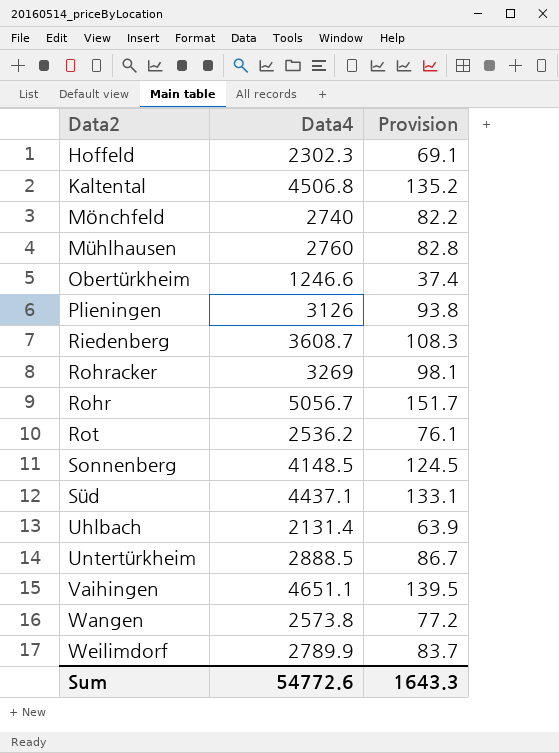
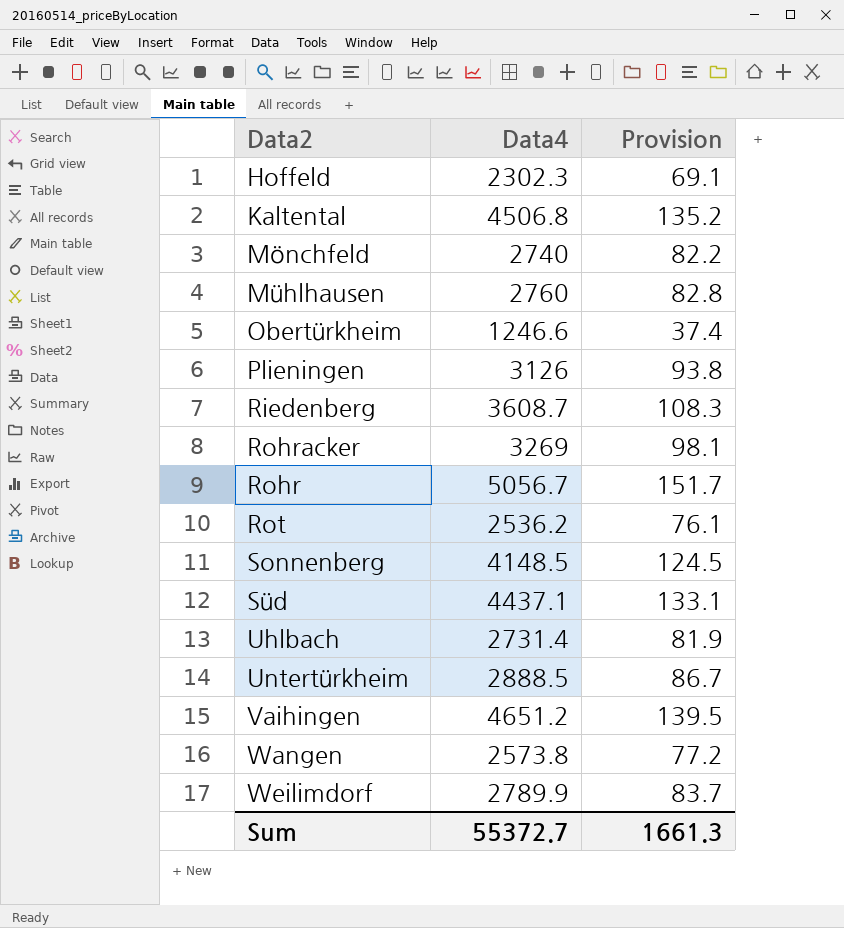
Uhlbach | Data4: 2131.4 -> 2731.4
Uhlbach | Provision: 63.9 -> 81.9
Vaihingen | Data4: 4651.1 -> 4651.2
Sum | Data4: 54772.6 -> 55372.7
Sum | Provision: 1643.3 -> 1661.3

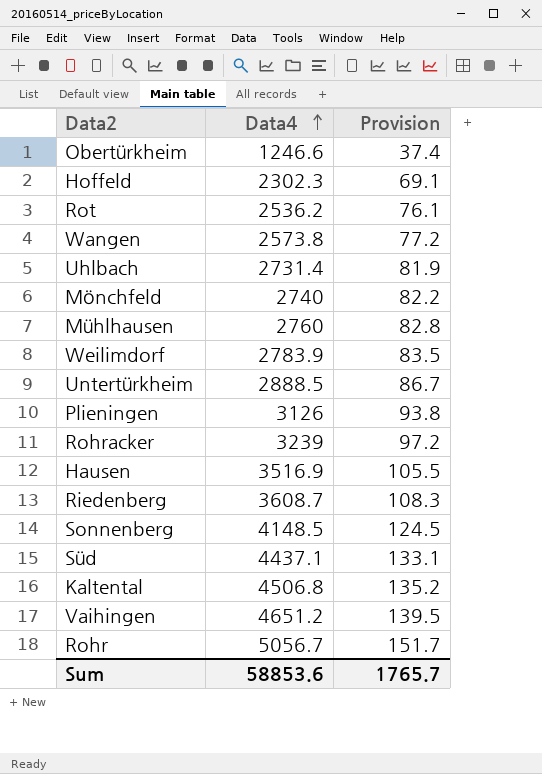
row order: none -> Data4 ascending
Weilimdorf | Data4: 2789.9 -> 2783.9
Weilimdorf | Provision: 83.7 -> 83.5
Rohracker | Data4: 3269 -> 3239
Rohracker | Provision: 98.1 -> 97.2
row Hausen: none -> 3516.9 | 105.5
Sum | Data4: 55372.7 -> 58853.6
Sum | Provision: 1661.3 -> 1765.7

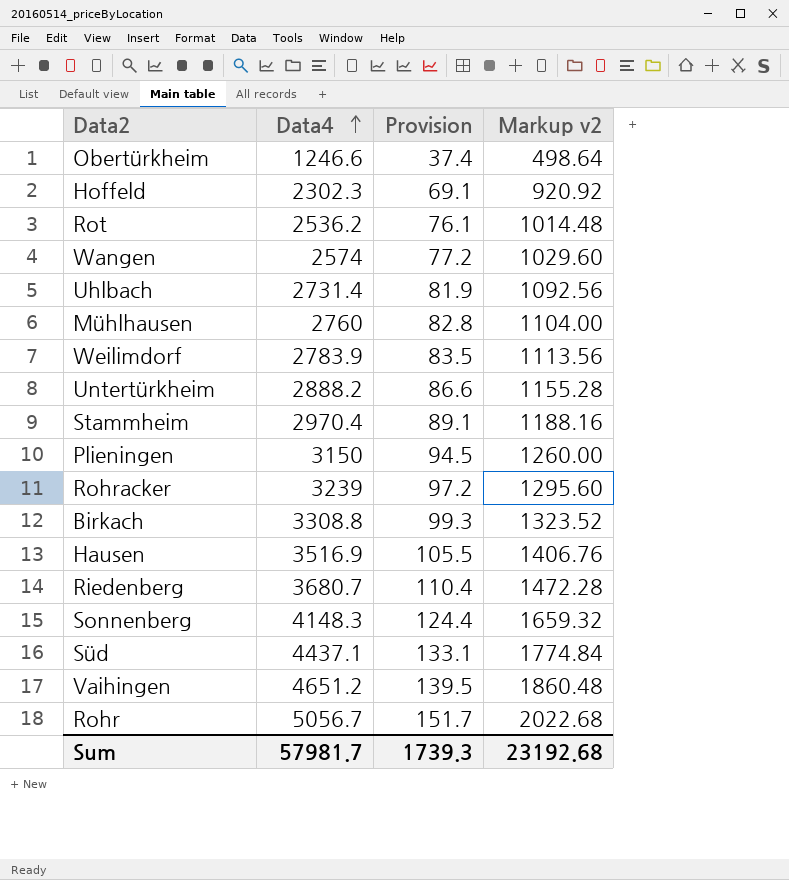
column Markup v2 | formula: none -> [Data4] * 0.4
row Mönchfeld: 2740 | 82.2 -> none
row Kaltental: 4506.8 | 135.2 -> none
Wangen | Data4: 2573.8 -> 2574
Untertürkheim | Data4: 2888.5 -> 2888.2
Untertürkheim | Provision: 86.7 -> 86.6
row Stammheim: none -> 2970.4 | 89.1 | 1188.16
Plieningen | Data4: 3126 -> 3150
Plieningen | Provision: 93.8 -> 94.5
row Birkach: none -> 3308.8 | 99.3 | 1323.52
Riedenberg | Data4: 3608.7 -> 3680.7
Riedenberg | Provision: 108.3 -> 110.4
Sonnenberg | Data4: 4148.5 -> 4148.3
Sonnenberg | Provision: 124.5 -> 124.4
Sum | Data4: 58853.6 -> 57981.7
Sum | Provision: 1765.7 -> 1739.3

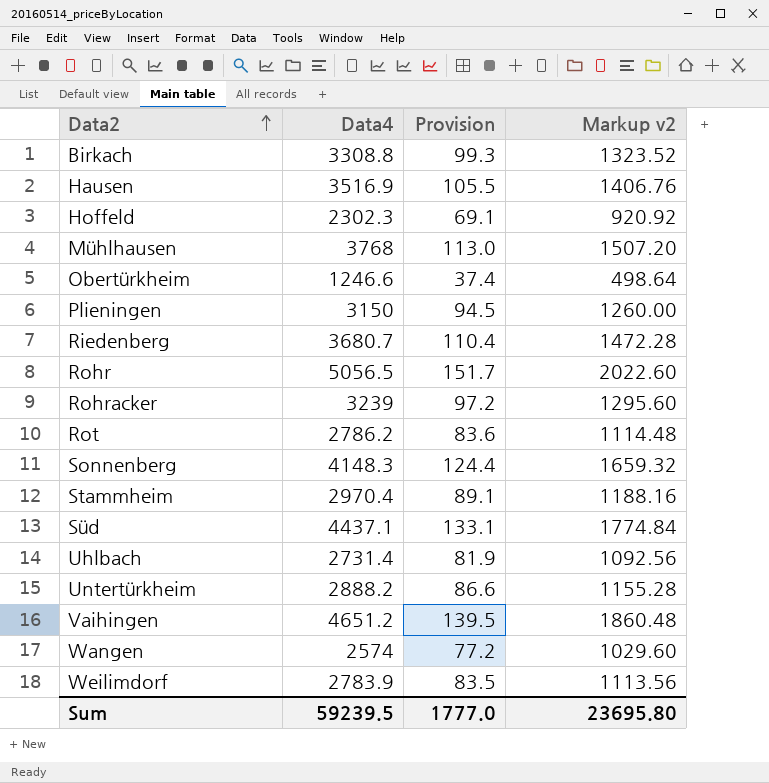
row order: Data4 ascending -> Data2 ascending
Mühlhausen | Data4: 2760 -> 3768
Mühlhausen | Provision: 82.8 -> 113.0
Mühlhausen | Markup v2: 1104.00 -> 1507.20
Rohr | Data4: 5056.7 -> 5056.5
Rohr | Markup v2: 2022.68 -> 2022.60
Rot | Data4: 2536.2 -> 2786.2
Rot | Provision: 76.1 -> 83.6
Rot | Markup v2: 1014.48 -> 1114.48
Sum | Data4: 57981.7 -> 59239.5
Sum | Provision: 1739.3 -> 1777.0
Sum | Markup v2: 23192.68 -> 23695.80

